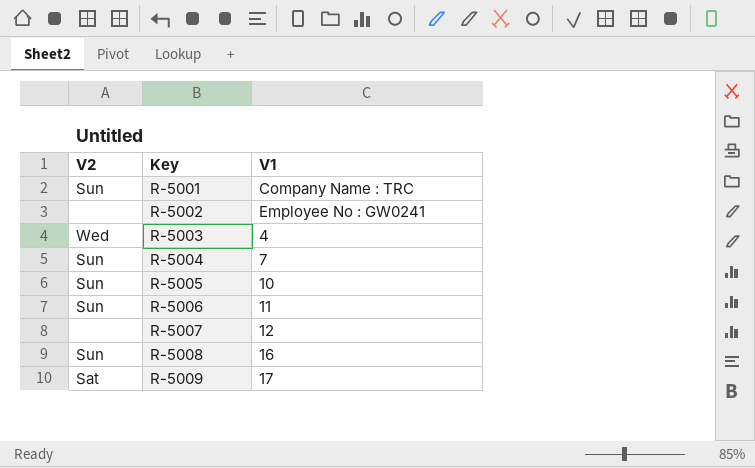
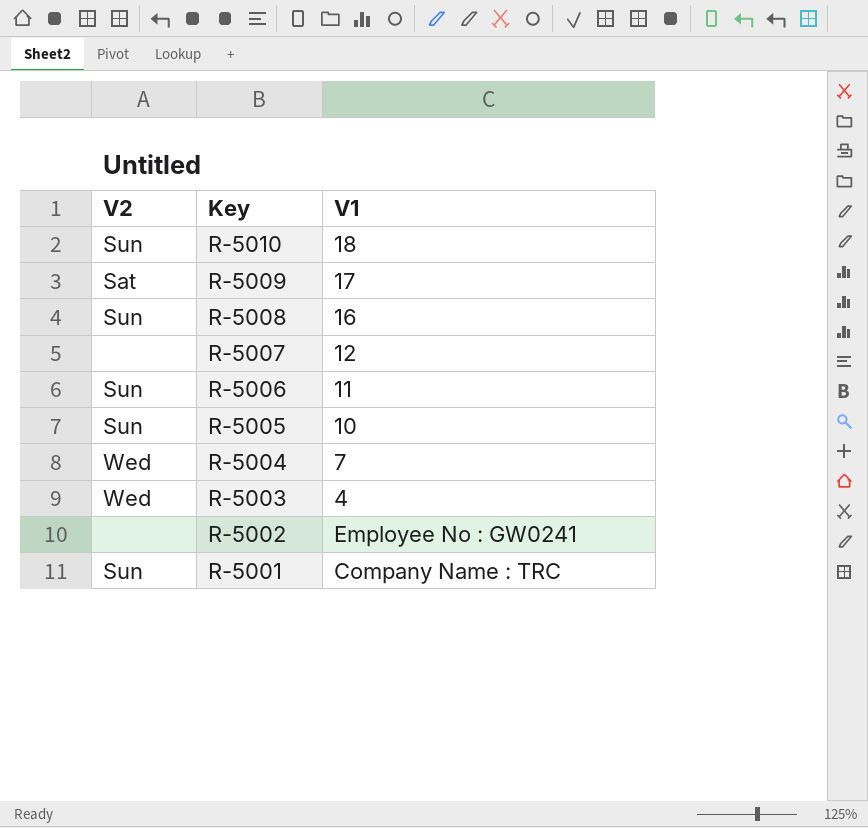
row order: Key ascending -> Key descending
row R-5010: none -> Sun | 18
R-5004 | V2: Sun -> Wed

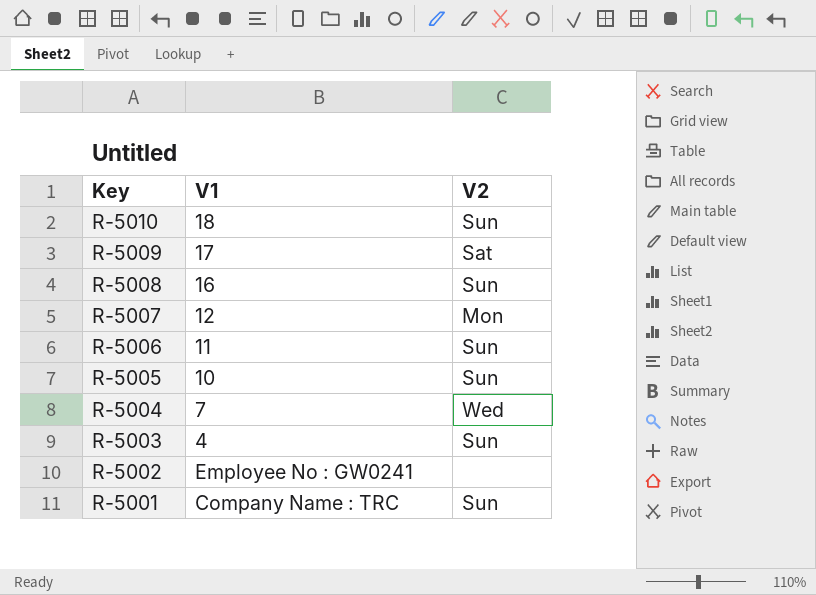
column V2 | position: 1 -> 3
R-5007 | V2: none -> Mon
R-5003 | V2: Wed -> Sun

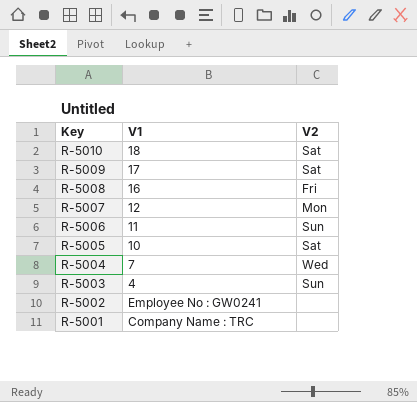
R-5010 | V2: Sun -> Sat
R-5008 | V2: Sun -> Fri
R-5005 | V2: Sun -> Sat
R-5001 | V2: Sun -> none

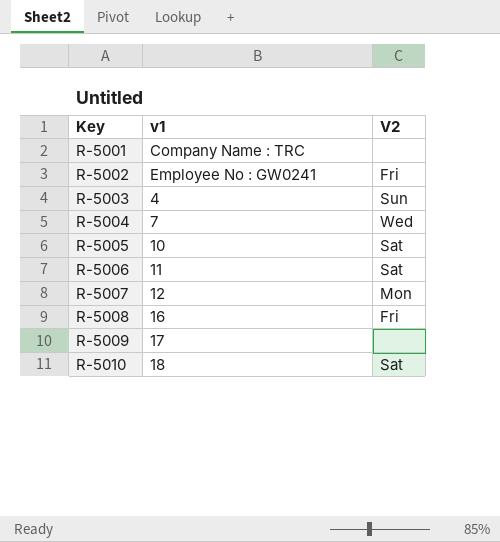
row order: Key descending -> Key ascending
column name: V1 -> v1
R-5002 | V2: none -> Fri
R-5006 | V2: Sun -> Sat
R-5009 | V2: Sat -> none

